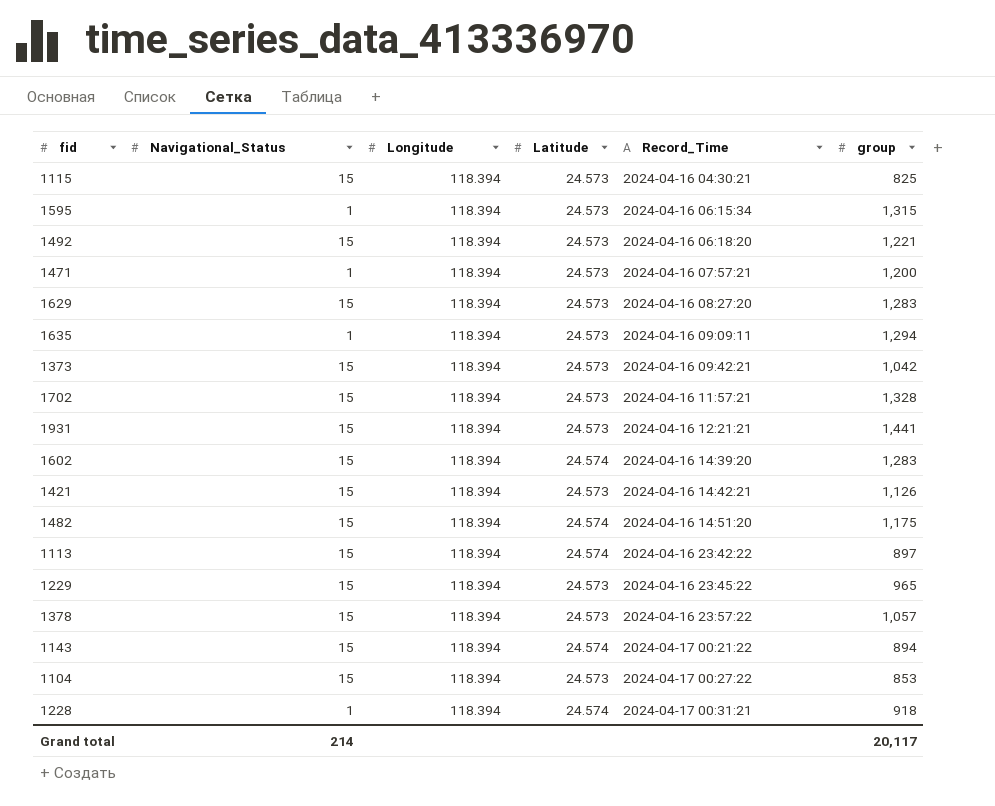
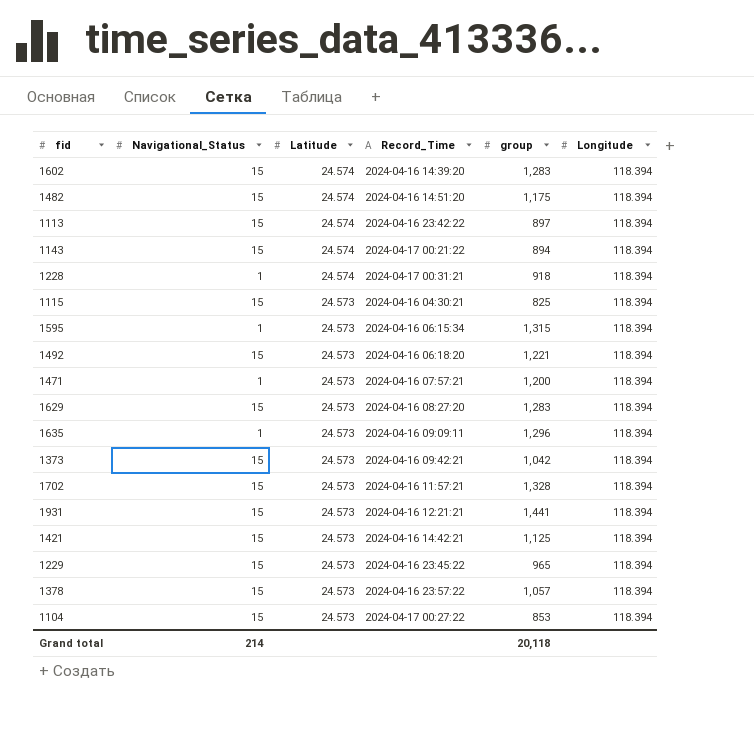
row order: Record_Time ascending -> Latitude descending
column Longitude | position: 3 -> 6
1635 | group: 1,294 -> 1,296
1421 | group: 1,126 -> 1,125
Grand total | group: 20,117 -> 20,118

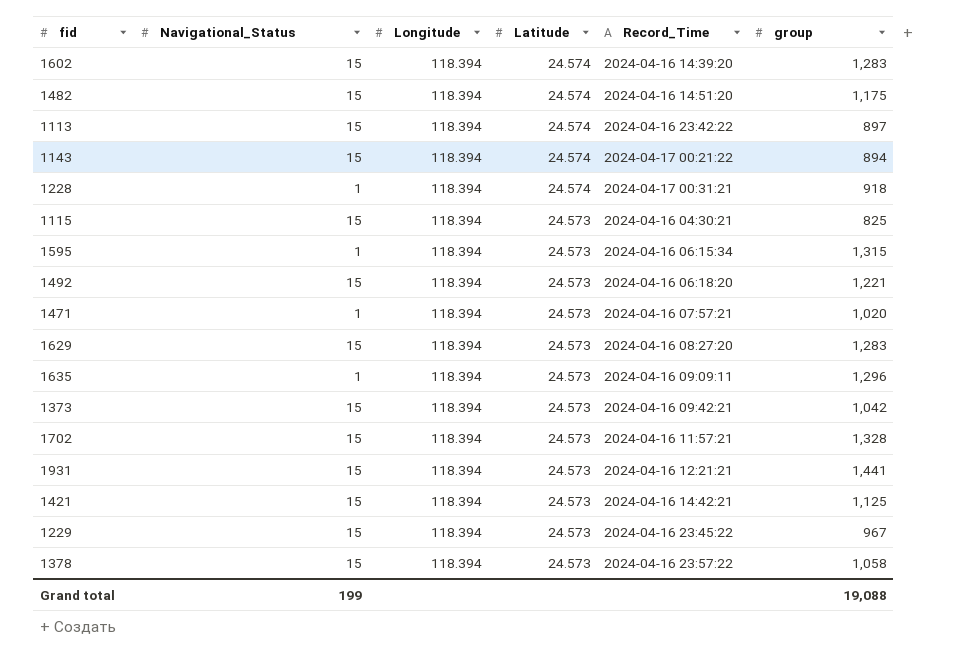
column Longitude | position: 6 -> 3
row 1104: 15 | 24.573 | 2024-04-17 00:27:22 | 853 | 118.394 -> none
1471 | group: 1,200 -> 1,020
1229 | group: 965 -> 967
1378 | group: 1,057 -> 1,058
Grand total | Navigational_Status: 214 -> 199
Grand total | group: 20,118 -> 19,088

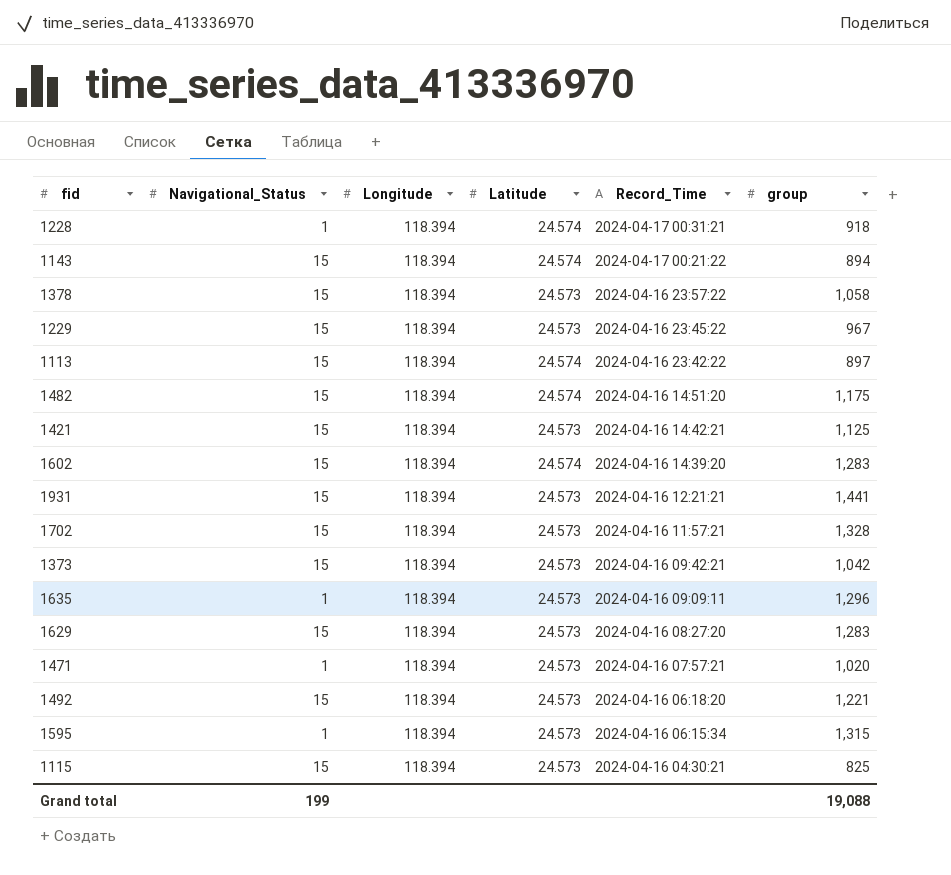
row order: Latitude descending -> Record_Time descending

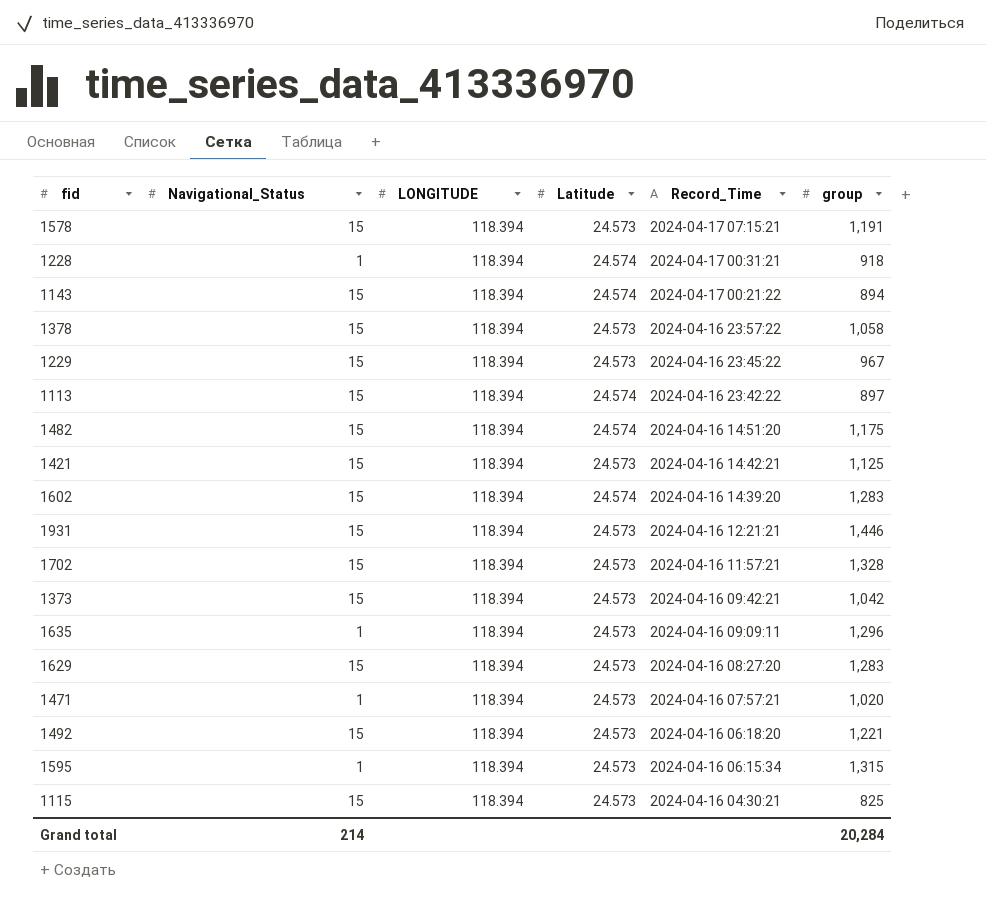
column name: Longitude -> LONGITUDE
row 1578: none -> 15 | 118.394 | 24.573 | 2024-04-17 07:15:21 | 1,191
1931 | group: 1,441 -> 1,446
Grand total | Navigational_Status: 199 -> 214
Grand total | group: 19,088 -> 20,284

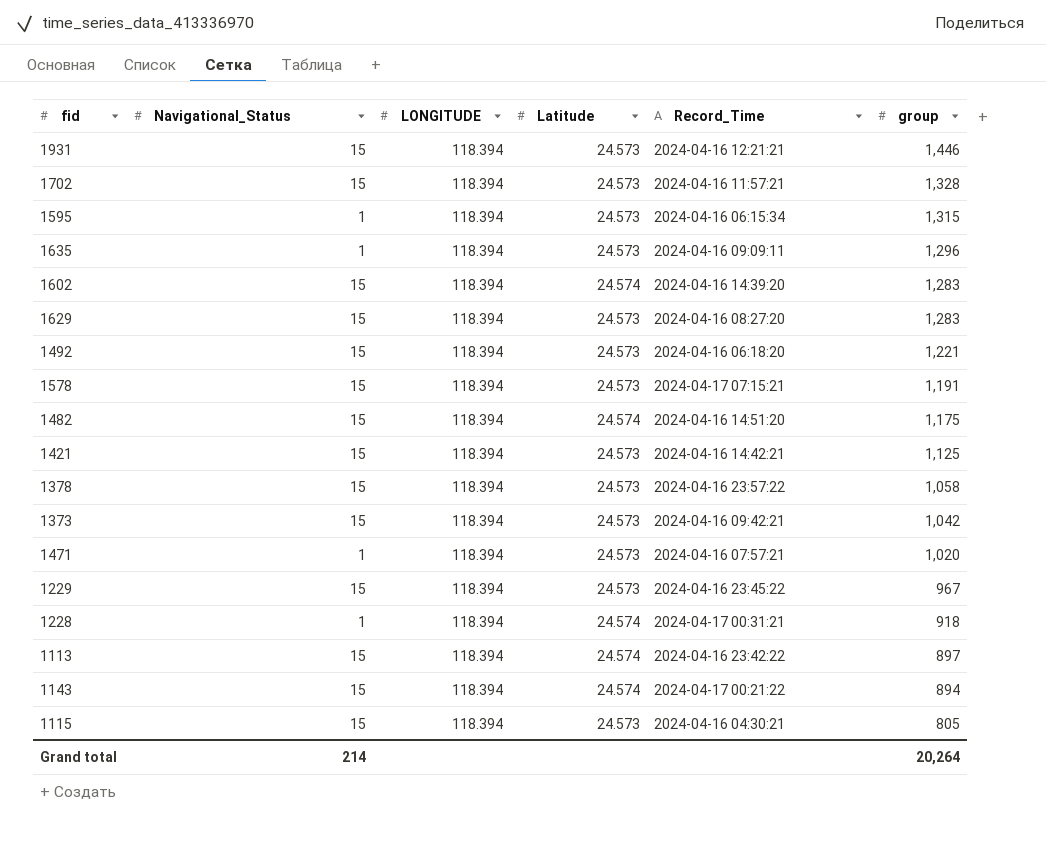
row order: Record_Time descending -> group descending
1115 | group: 825 -> 805
Grand total | group: 20,284 -> 20,264

